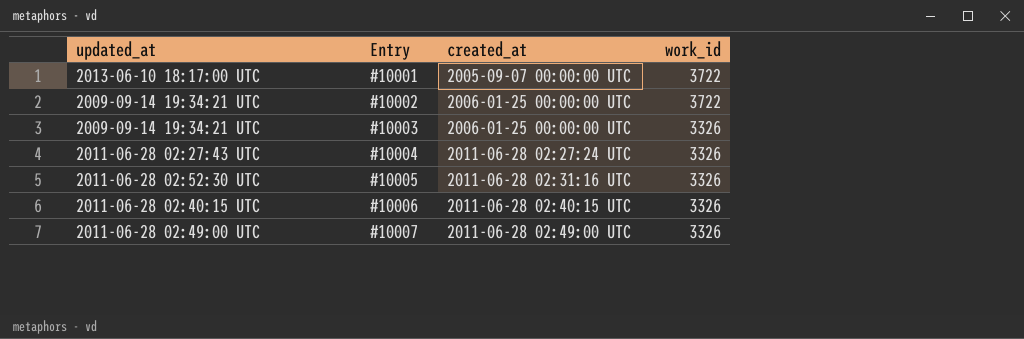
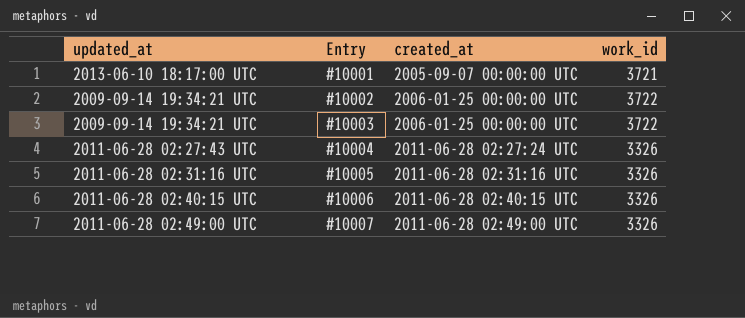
#10001 | work_id: 3722 -> 3721
#10003 | work_id: 3326 -> 3722
#10005 | updated_at: 2011-06-28 02:52:30 UTC -> 2011-06-28 02:31:16 UTC

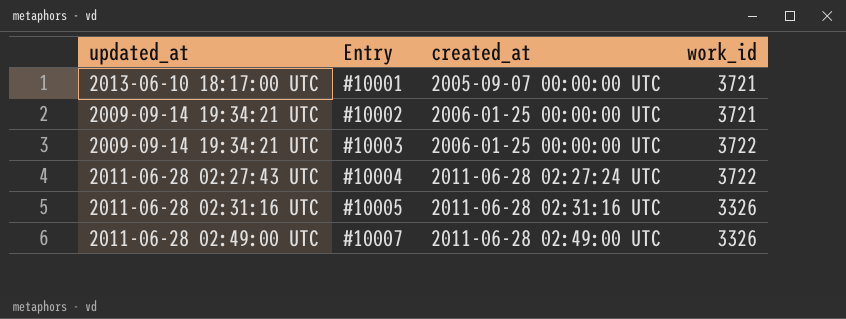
row #10006: 2011-06-28 02:40:15 UTC | 2011-06-28 02:40:15 UTC | 3326 -> none
#10002 | work_id: 3722 -> 3721
#10004 | work_id: 3326 -> 3722

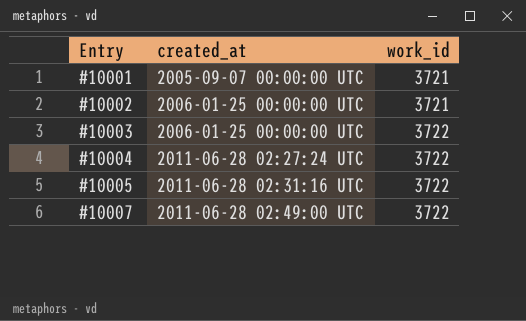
column updated_at | position: 1 -> none
#10005 | work_id: 3326 -> 3722
#10007 | work_id: 3326 -> 3722

